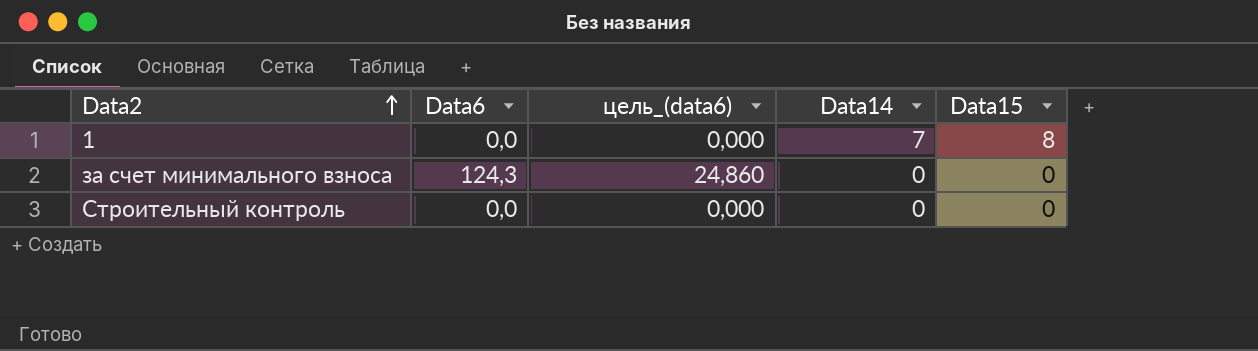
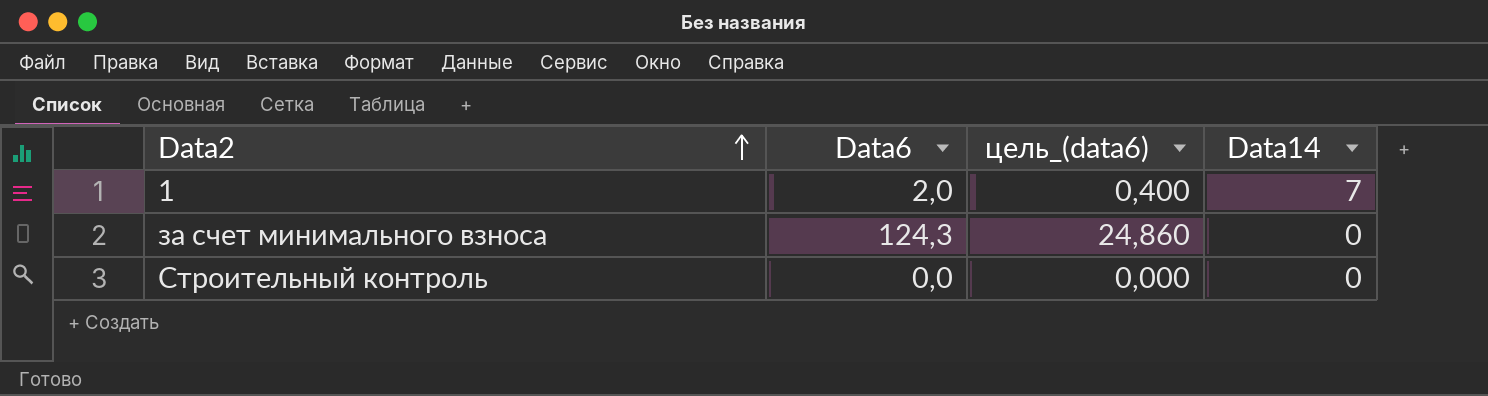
column Data15 | position: 5 -> none
1 | Data6: 0,0 -> 2,0
1 | цель_(data6): 0,000 -> 0,400

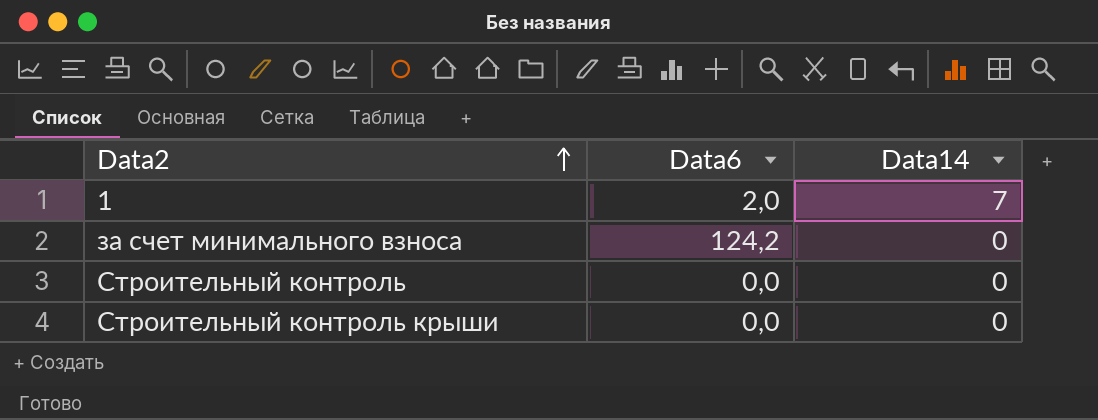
column цель_(data6) | formula: [Data6] * 0,2 -> none
за счет минимального взноса | Data6: 124,3 -> 124,2
row Строительный контроль крыши: none -> 0,0 | 0

